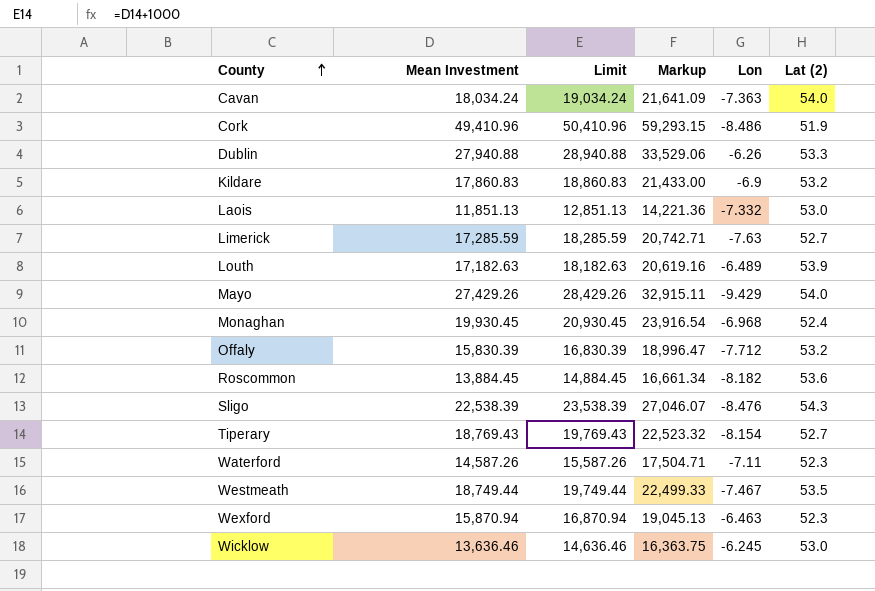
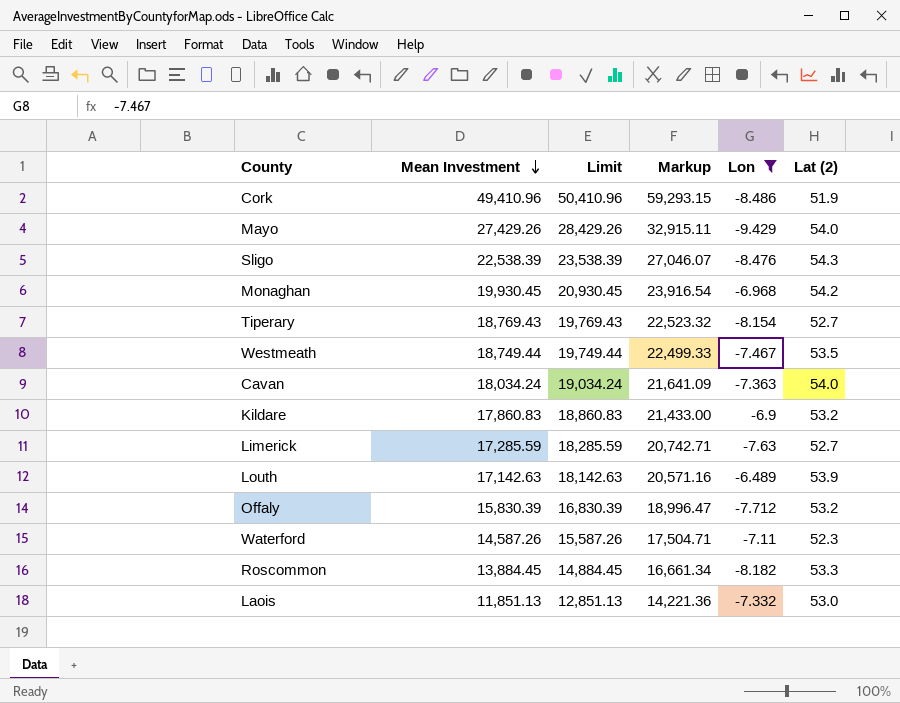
filter: none -> Lon <= -6.489
row order: County ascending -> Mean Investment descending
Monaghan | Lat (2): 52.4 -> 54.2
Louth | Mean Investment: 17,182.63 -> 17,142.63
Louth | Limit: 18,182.63 -> 18,142.63
Louth | Markup: 20,619.16 -> 20,571.16
Roscommon | Lat (2): 53.6 -> 53.3

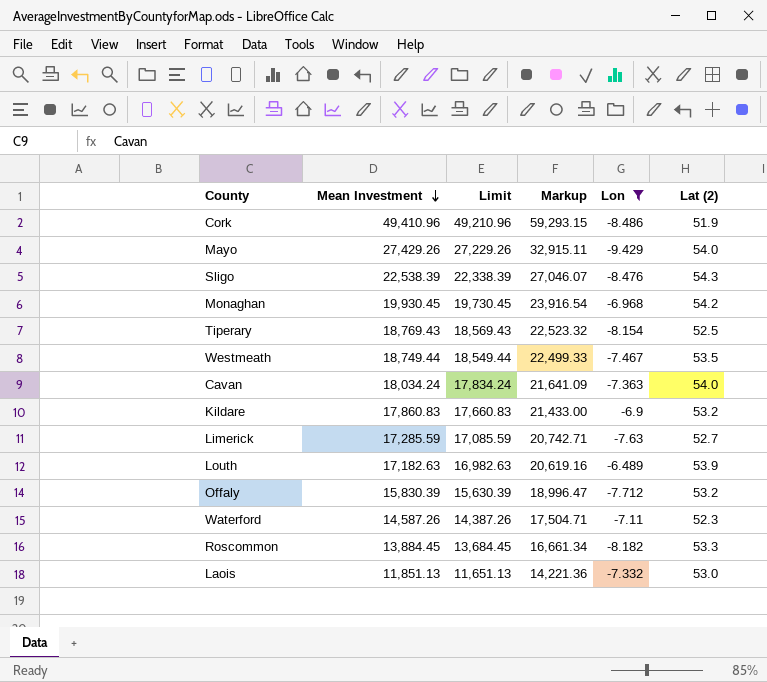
column Limit | formula: [Mean Investment] + 1000 -> [Mean Investment] - 200
Tiperary | Lat (2): 52.7 -> 52.5
Louth | Mean Investment: 17,142.63 -> 17,182.63
Louth | Markup: 20,571.16 -> 20,619.16

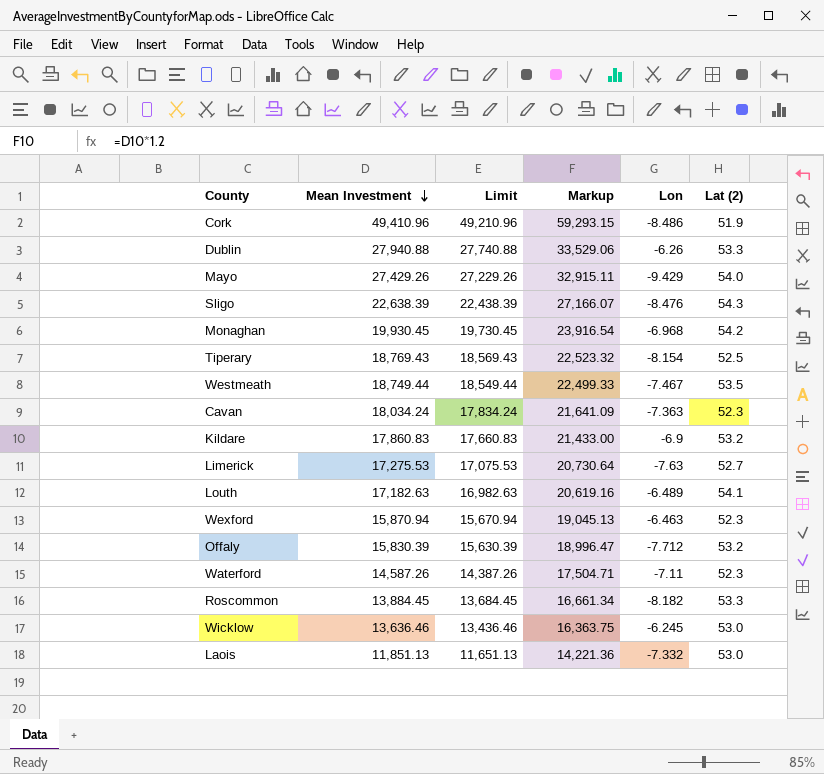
filter: Lon <= -6.489 -> none
Sligo | Mean Investment: 22,538.39 -> 22,638.39
Sligo | Limit: 22,338.39 -> 22,438.39
Sligo | Markup: 27,046.07 -> 27,166.07
Cavan | Lat (2): 54.0 -> 52.3
Limerick | Mean Investment: 17,285.59 -> 17,275.53
Limerick | Limit: 17,085.59 -> 17,075.53
Limerick | Markup: 20,742.71 -> 20,730.64
Louth | Lat (2): 53.9 -> 54.1

